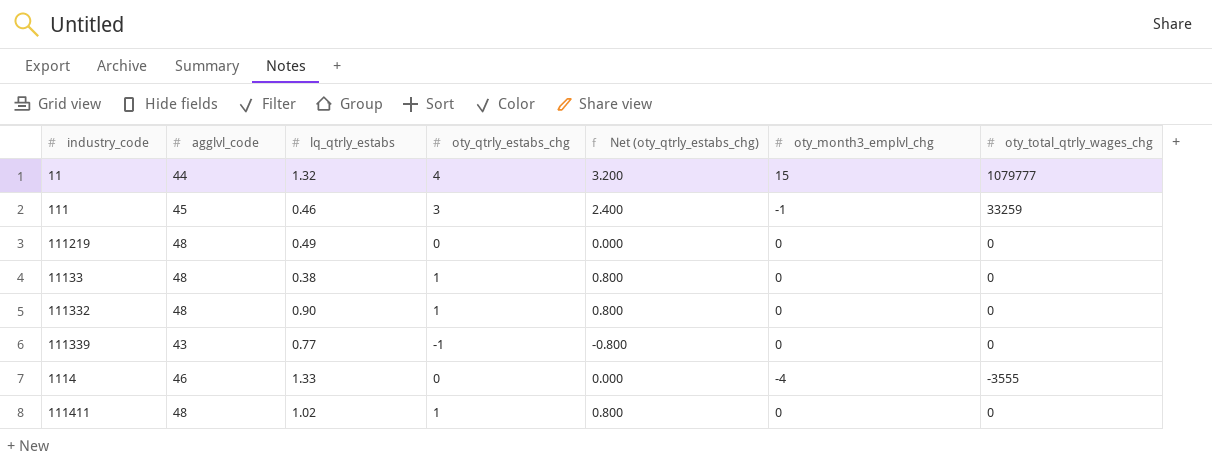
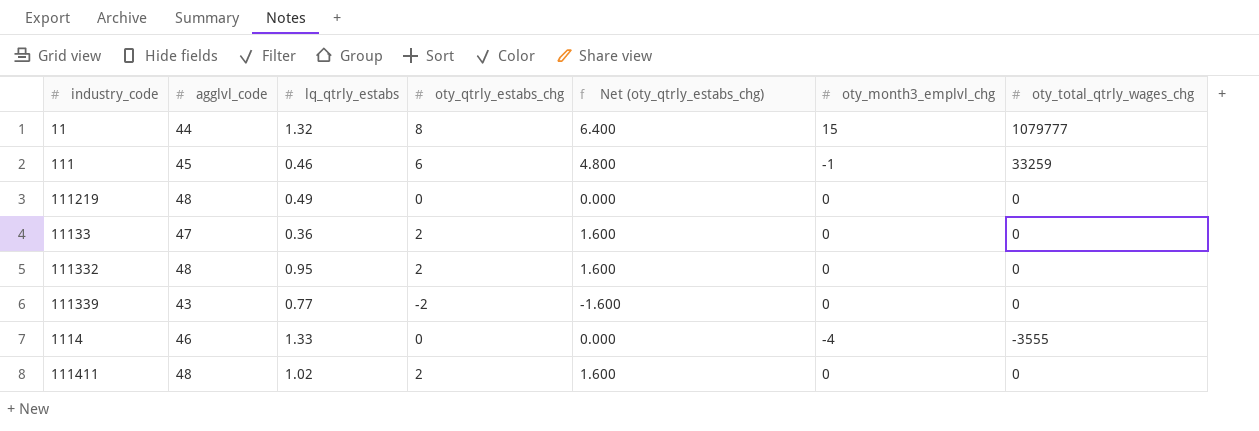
11 | oty_qtrly_estabs_chg: 4 -> 8
11 | Net (oty_qtrly_estabs_chg): 3.200 -> 6.400
111 | oty_qtrly_estabs_chg: 3 -> 6
111 | Net (oty_qtrly_estabs_chg): 2.400 -> 4.800
11133 | agglvl_code: 48 -> 47
11133 | lq_qtrly_estabs: 0.38 -> 0.36
11133 | oty_qtrly_estabs_chg: 1 -> 2
11133 | Net (oty_qtrly_estabs_chg): 0.800 -> 1.600
111332 | lq_qtrly_estabs: 0.90 -> 0.95
111332 | oty_qtrly_estabs_chg: 1 -> 2
111332 | Net (oty_qtrly_estabs_chg): 0.800 -> 1.600
111339 | oty_qtrly_estabs_chg: -1 -> -2
111339 | Net (oty_qtrly_estabs_chg): -0.800 -> -1.600
111411 | oty_qtrly_estabs_chg: 1 -> 2
111411 | Net (oty_qtrly_estabs_chg): 0.800 -> 1.600

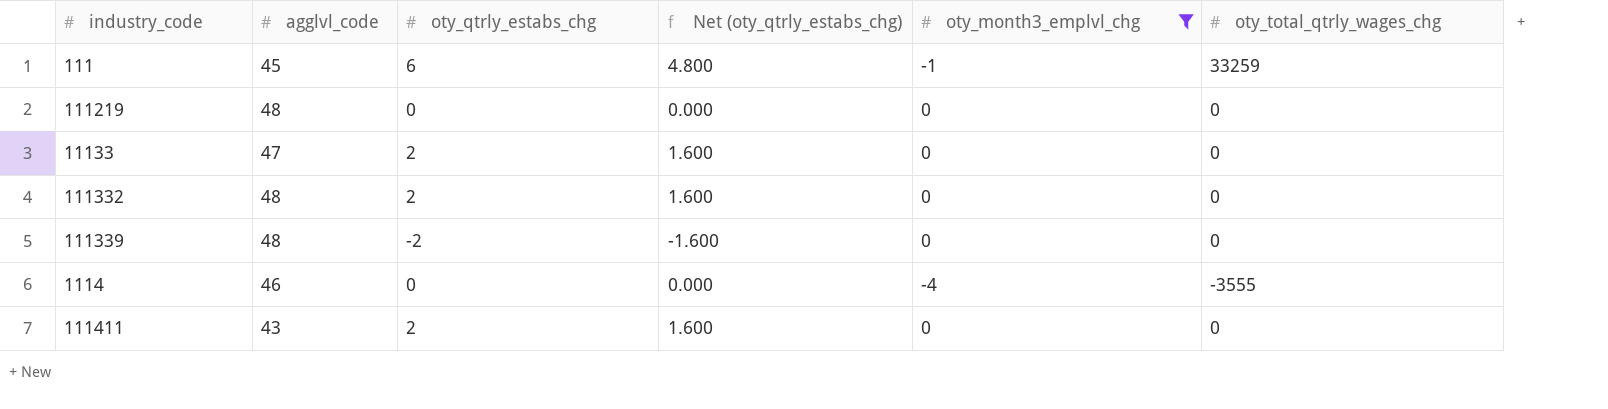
filter: none -> oty_month3_emplvl_chg != 15
column lq_qtrly_estabs | position: 3 -> none
111339 | agglvl_code: 43 -> 48
111411 | agglvl_code: 48 -> 43

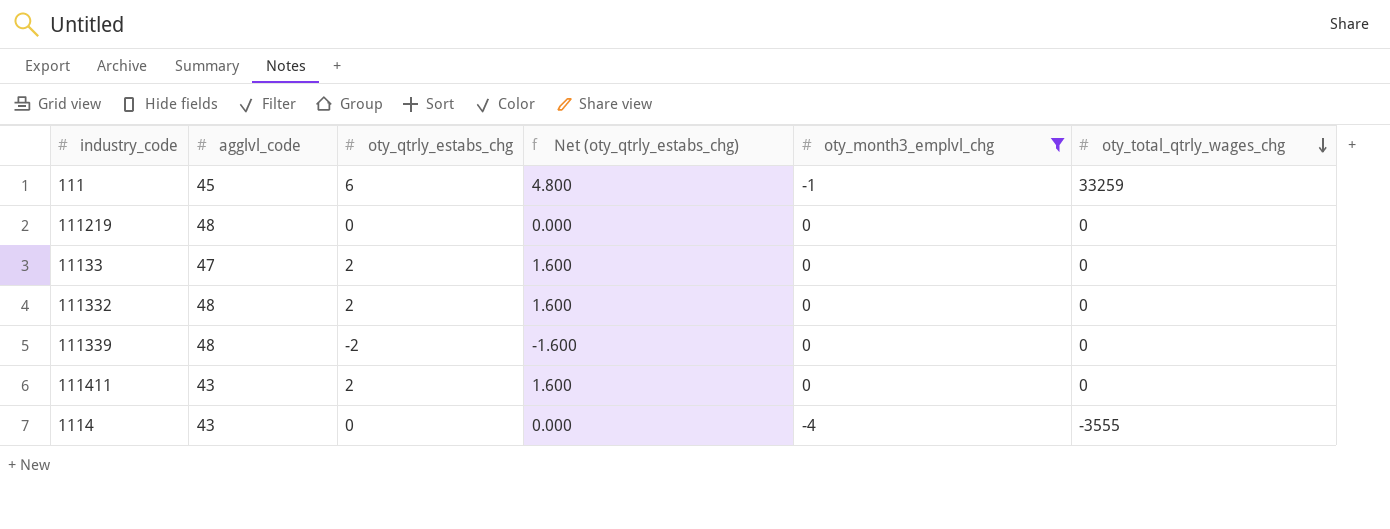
row order: none -> oty_total_qtrly_wages_chg descending
1114 | agglvl_code: 46 -> 43

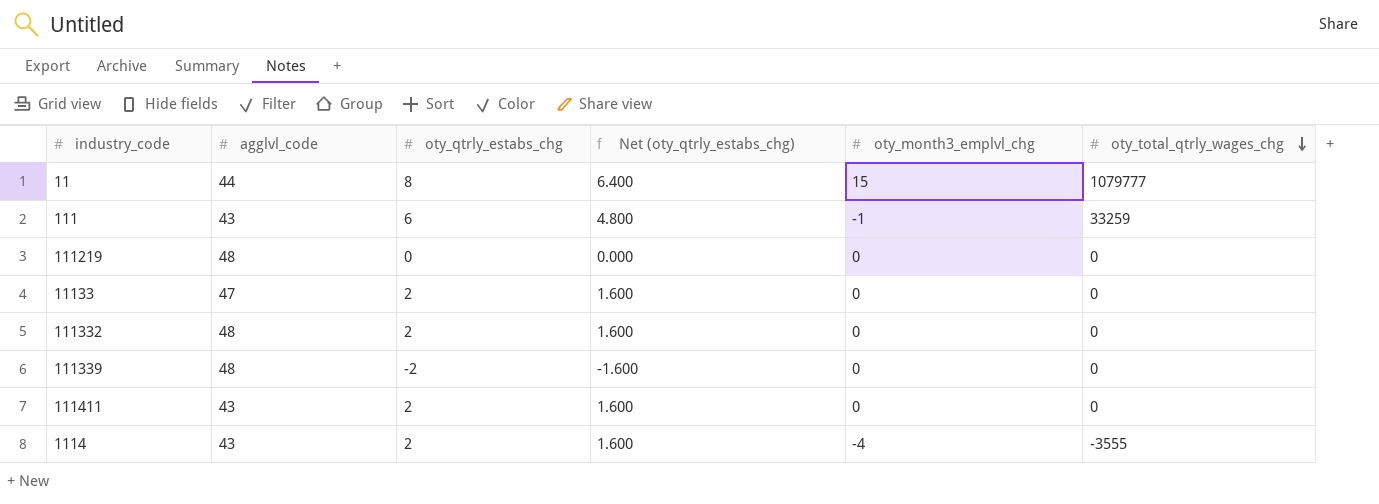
filter: oty_month3_emplvl_chg != 15 -> none
111 | agglvl_code: 45 -> 43
1114 | oty_qtrly_estabs_chg: 0 -> 2
1114 | Net (oty_qtrly_estabs_chg): 0.000 -> 1.600

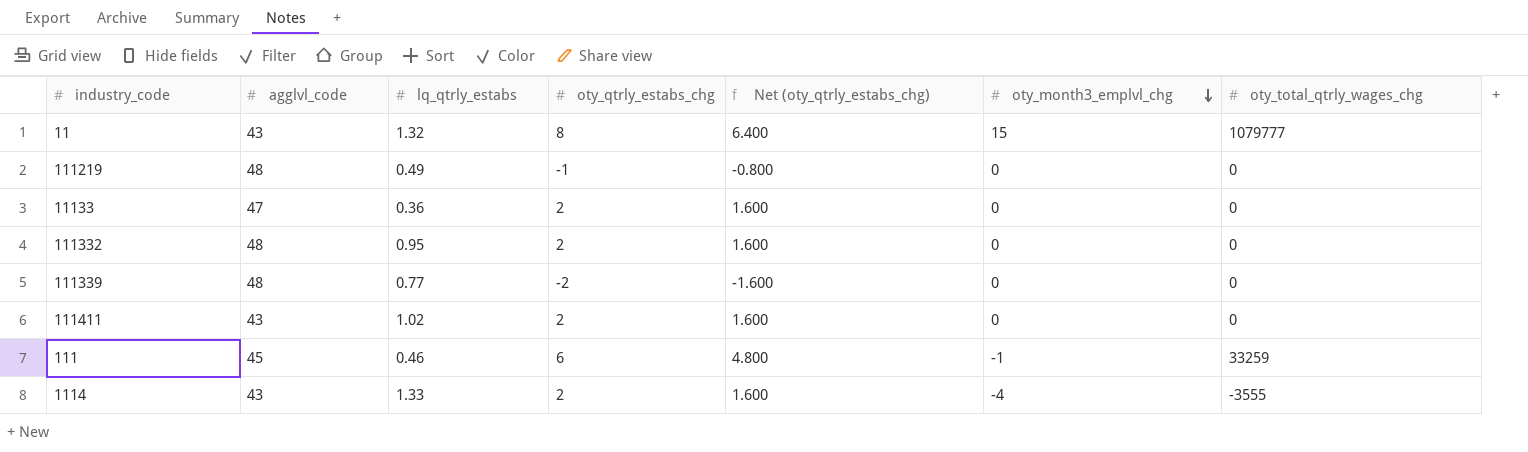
row order: oty_total_qtrly_wages_chg descending -> oty_month3_emplvl_chg descending
column lq_qtrly_estabs | position: none -> 3
11 | agglvl_code: 44 -> 43
111219 | oty_qtrly_estabs_chg: 0 -> -1
111219 | Net (oty_qtrly_estabs_chg): 0.000 -> -0.800
111 | agglvl_code: 43 -> 45

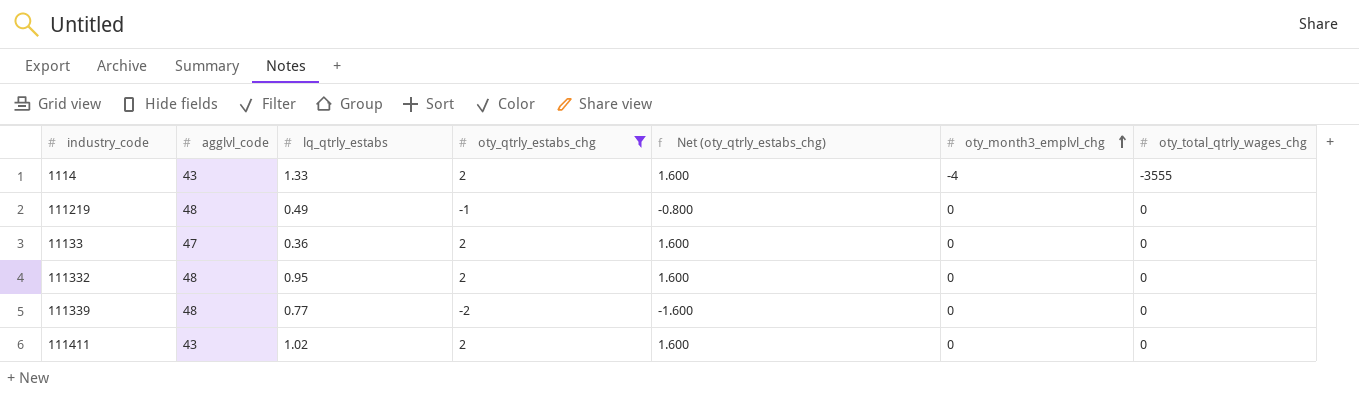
filter: none -> oty_qtrly_estabs_chg <= 2
row order: oty_month3_emplvl_chg descending -> oty_month3_emplvl_chg ascending

